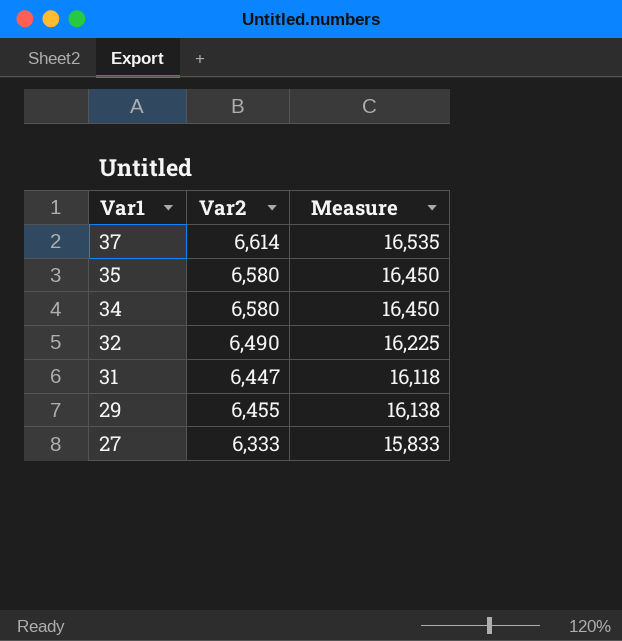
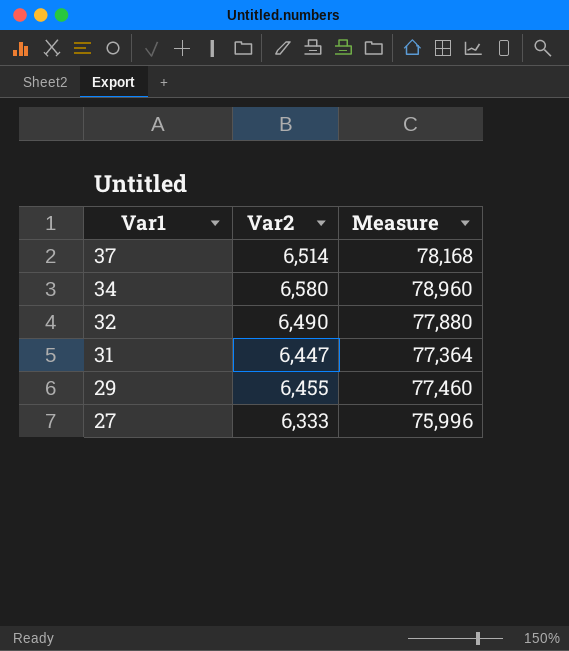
column Measure | formula: [Var2] * 2.5 -> [Var2] * 12
row 35: 6,580 | 16,450 -> none
37 | Var2: 6,614 -> 6,514

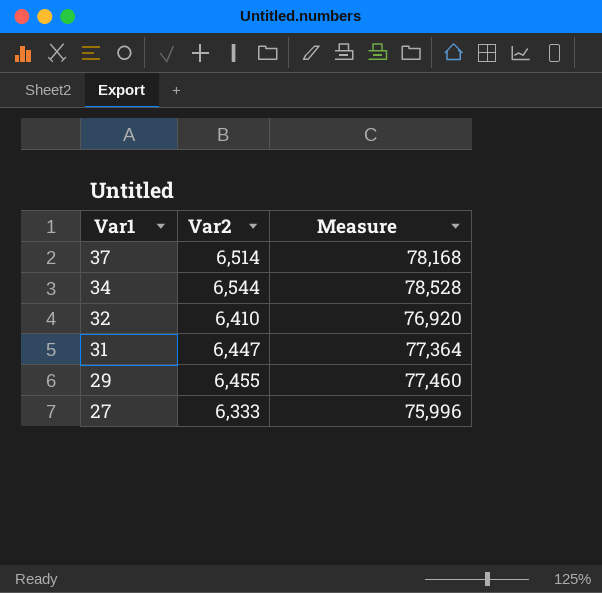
34 | Var2: 6,580 -> 6,544
34 | Measure: 78,960 -> 78,528
32 | Var2: 6,490 -> 6,410
32 | Measure: 77,880 -> 76,920

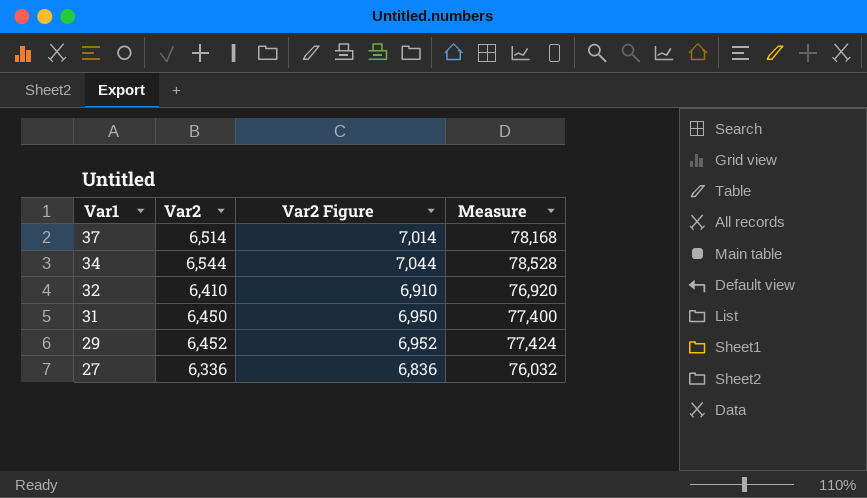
column Var2 Figure | formula: none -> [Var2] + 500
31 | Var2: 6,447 -> 6,450
31 | Measure: 77,364 -> 77,400
29 | Var2: 6,455 -> 6,452
29 | Measure: 77,460 -> 77,424
27 | Var2: 6,333 -> 6,336
27 | Measure: 75,996 -> 76,032

